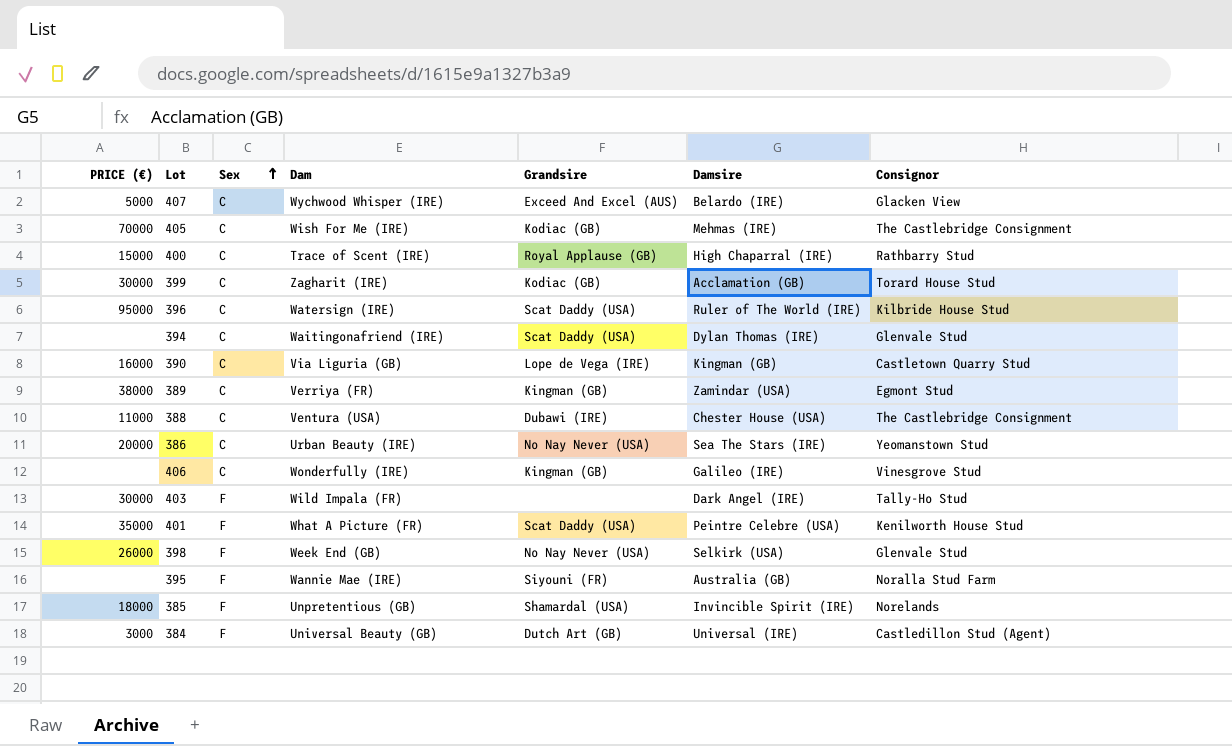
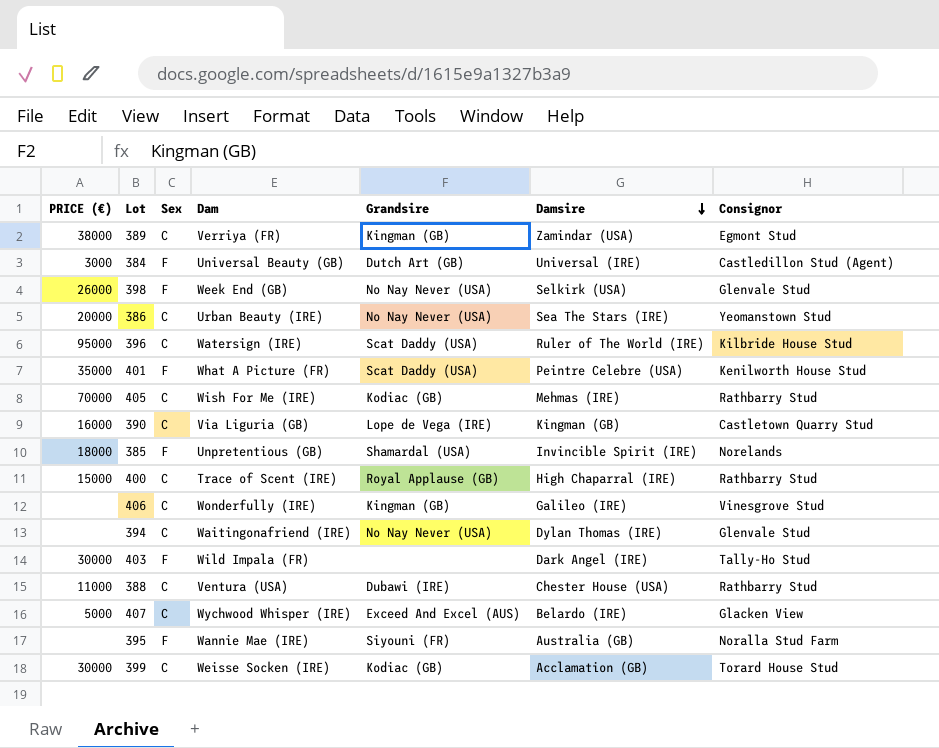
row order: Sex ascending -> Damsire descending
405 | Consignor: The Castlebridge Consignment -> Rathbarry Stud
394 | Grandsire: Scat Daddy (USA) -> No Nay Never (USA)
388 | Consignor: The Castlebridge Consignment -> Rathbarry Stud
399 | Dam: Zagharit (IRE) -> Weisse Socken (IRE)

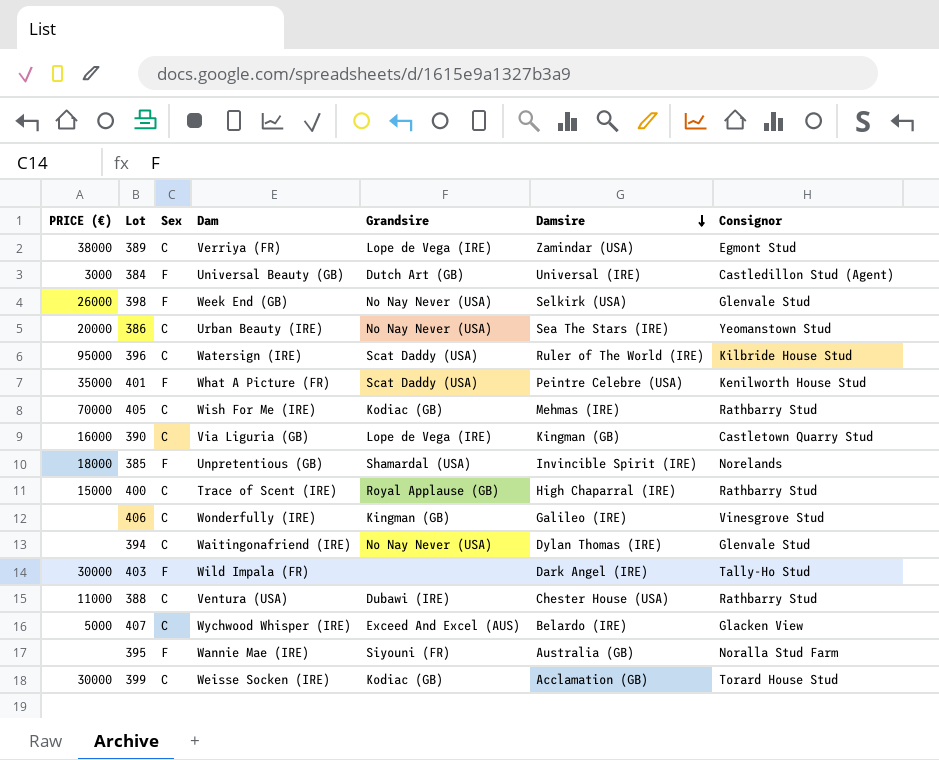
389 | Grandsire: Kingman (GB) -> Lope de Vega (IRE)

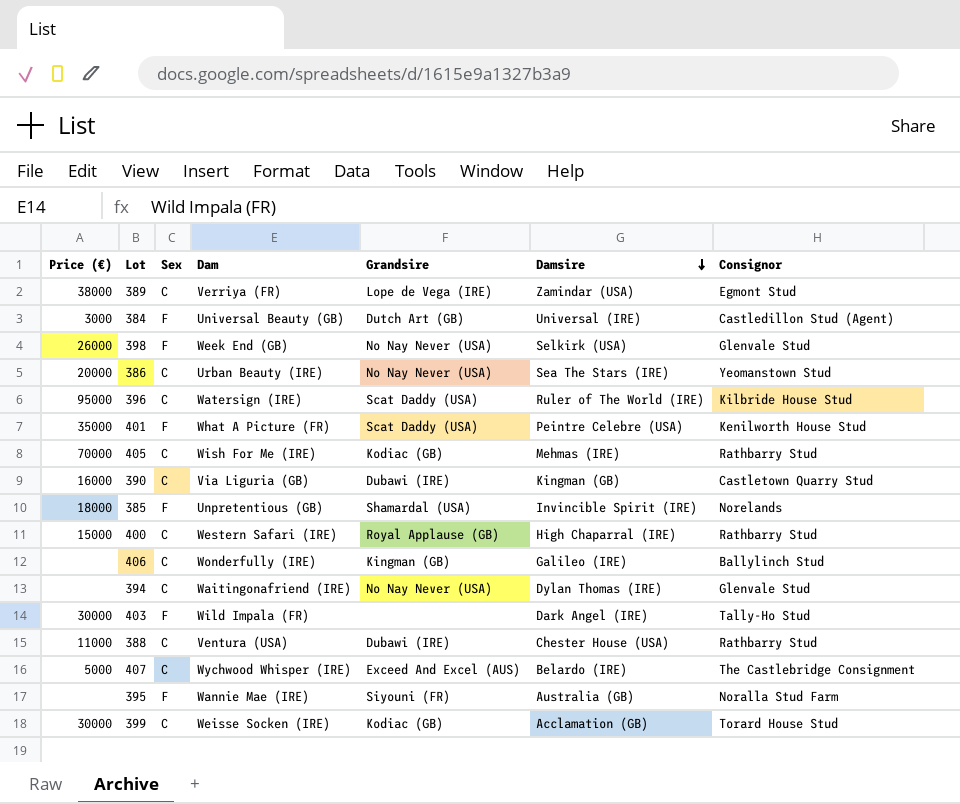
column name: PRICE (€) -> Price (€)
390 | Grandsire: Lope de Vega (IRE) -> Dubawi (IRE)
400 | Dam: Trace of Scent (IRE) -> Western Safari (IRE)
406 | Consignor: Vinesgrove Stud -> Ballylinch Stud
407 | Consignor: Glacken View -> The Castlebridge Consignment

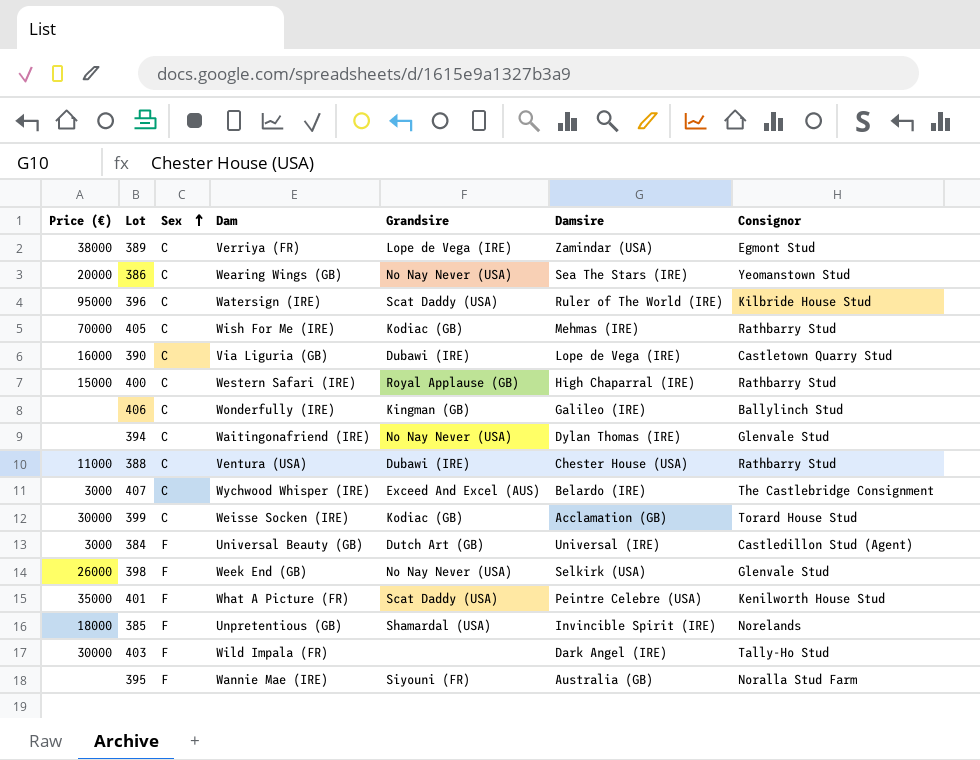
row order: Damsire descending -> Sex ascending
386 | Dam: Urban Beauty (IRE) -> Wearing Wings (GB)
390 | Damsire: Kingman (GB) -> Lope de Vega (IRE)
407 | Price (€): 5000 -> 3000

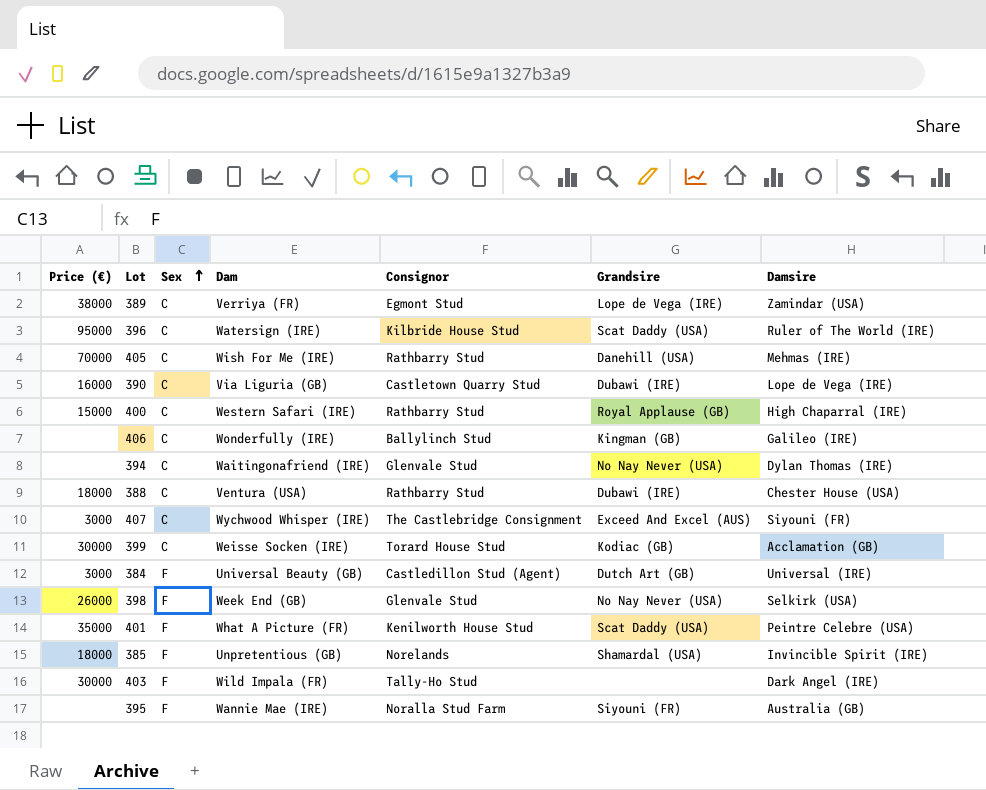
column Consignor | position: 7 -> 5
row 386: 20000 | C | Wearing Wings (GB) | No Nay Never (USA) | Sea The Stars (IRE) | Yeomanstown Stud -> none
405 | Grandsire: Kodiac (GB) -> Danehill (USA)
388 | Price (€): 11000 -> 18000
407 | Damsire: Belardo (IRE) -> Siyouni (FR)

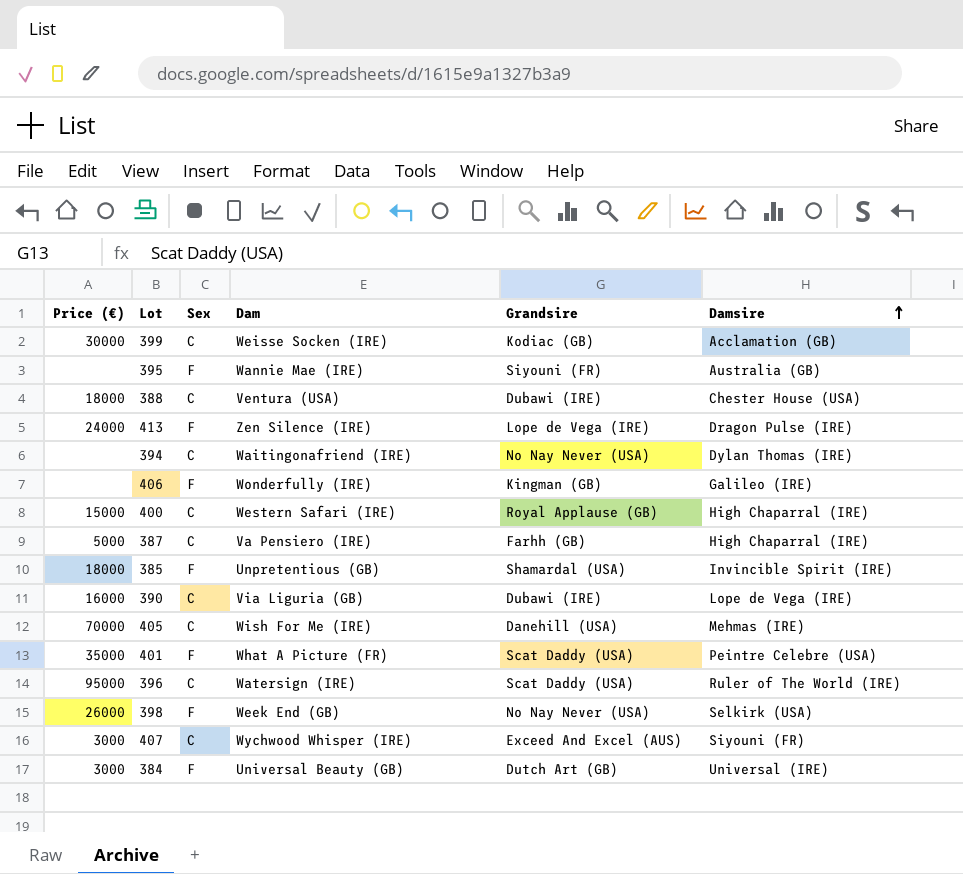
row order: Sex ascending -> Damsire ascending
column Consignor | position: 5 -> none
row 389: 38000 | C | Verriya (FR) | Egmont Stud | Lope de Vega (IRE) | Zamindar (USA) -> none
row 403: 30000 | F | Wild Impala (FR) | Tally-Ho Stud | none | Dark Angel (IRE) -> none
row 413: none -> 24000 | F | Zen Silence (IRE) | Lope de Vega (IRE) | Dragon Pulse (IRE)
406 | Sex: C -> F
row 387: none -> 5000 | C | Va Pensiero (IRE) | Farhh (GB) | High Chaparral (IRE)

